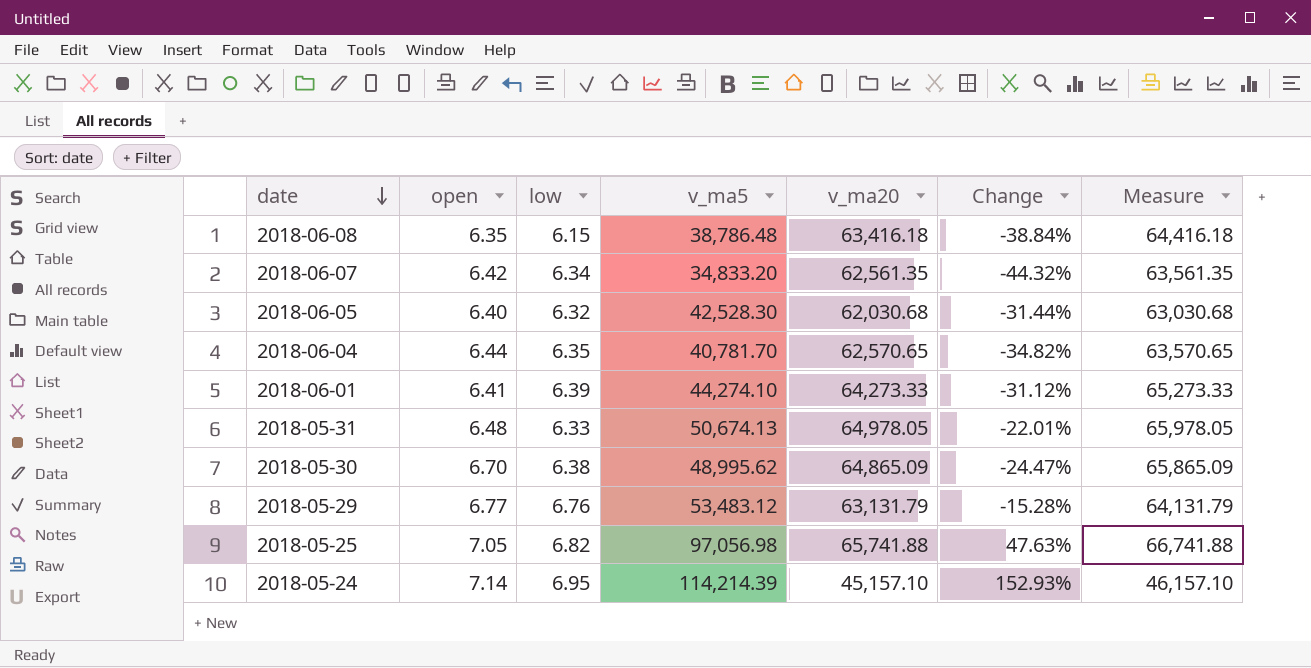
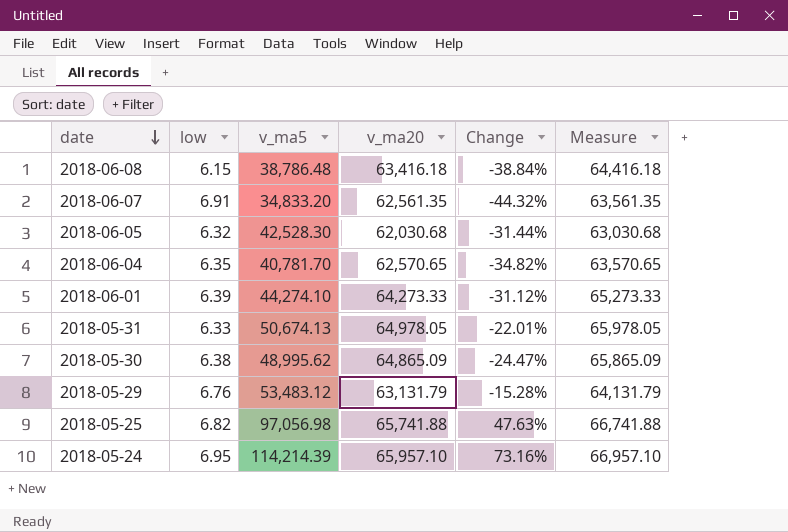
column open | position: 2 -> none
2018-06-07 | low: 6.34 -> 6.91
2018-05-24 | v_ma20: 45,157.10 -> 65,957.10
2018-05-24 | Change: 152.93% -> 73.16%
2018-05-24 | Measure: 46,157.10 -> 66,957.10

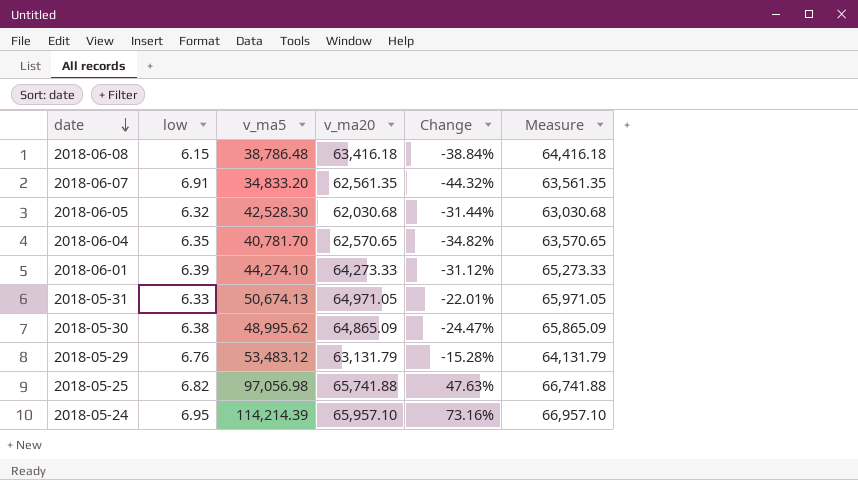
2018-05-31 | v_ma20: 64,978.05 -> 64,971.05
2018-05-31 | Measure: 65,978.05 -> 65,971.05

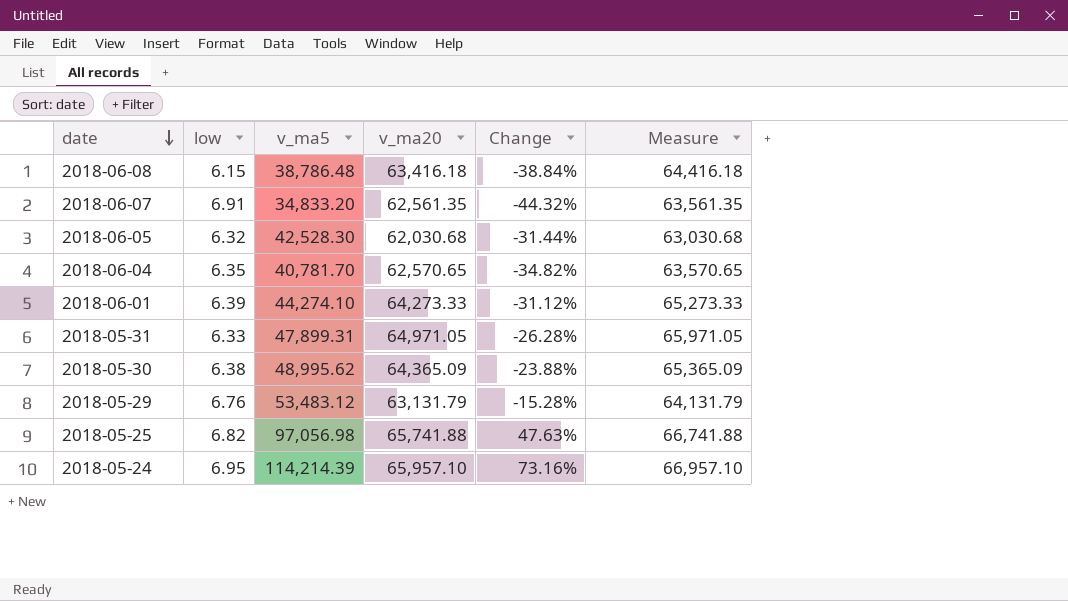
2018-05-31 | v_ma5: 50,674.13 -> 47,899.31
2018-05-31 | Change: -22.01% -> -26.28%
2018-05-30 | v_ma20: 64,865.09 -> 64,365.09
2018-05-30 | Change: -24.47% -> -23.88%
2018-05-30 | Measure: 65,865.09 -> 65,365.09

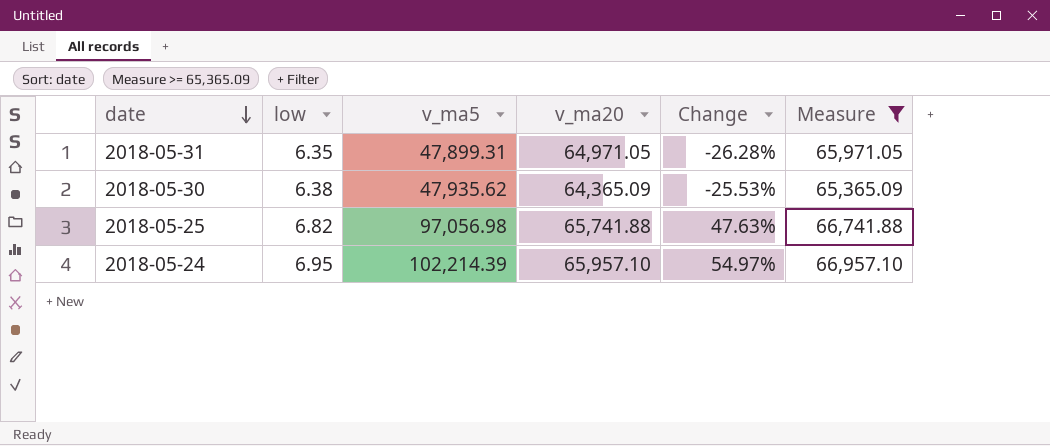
filter: none -> Measure >= 65,365.09
2018-05-31 | low: 6.33 -> 6.35
2018-05-30 | v_ma5: 48,995.62 -> 47,935.62
2018-05-30 | Change: -23.88% -> -25.53%
2018-05-24 | v_ma5: 114,214.39 -> 102,214.39
2018-05-24 | Change: 73.16% -> 54.97%

